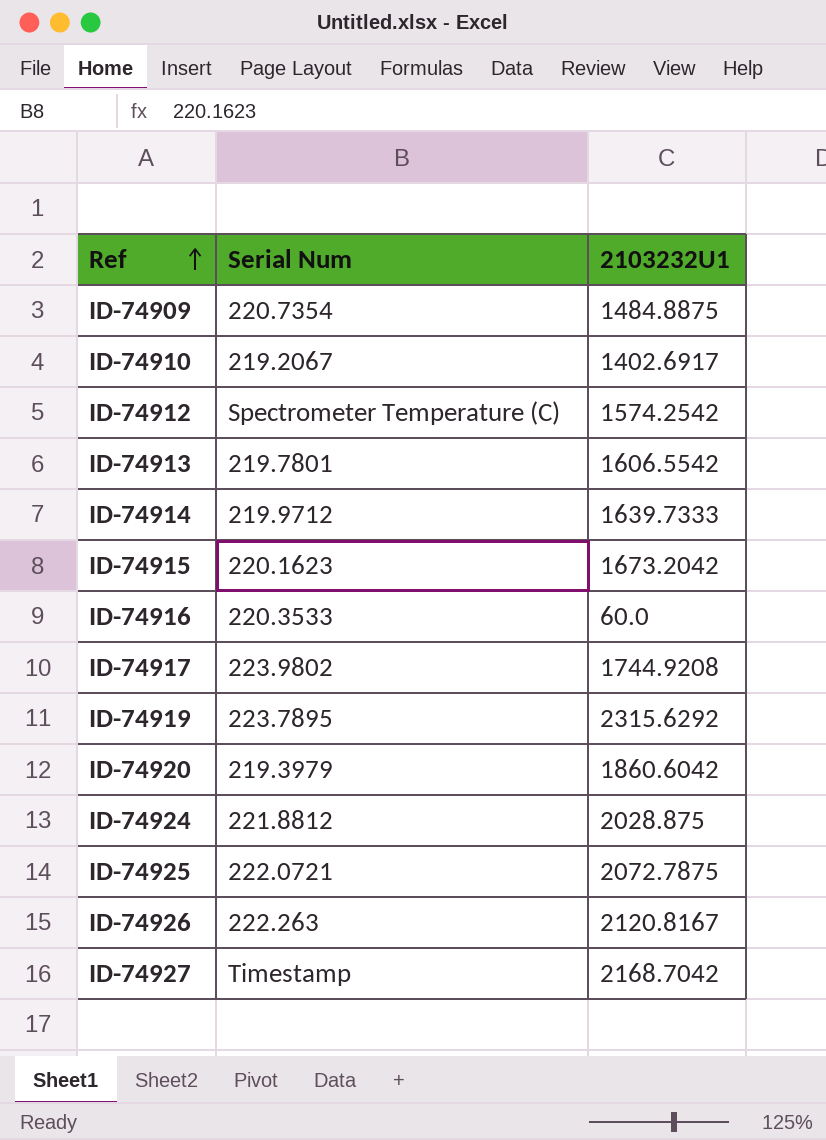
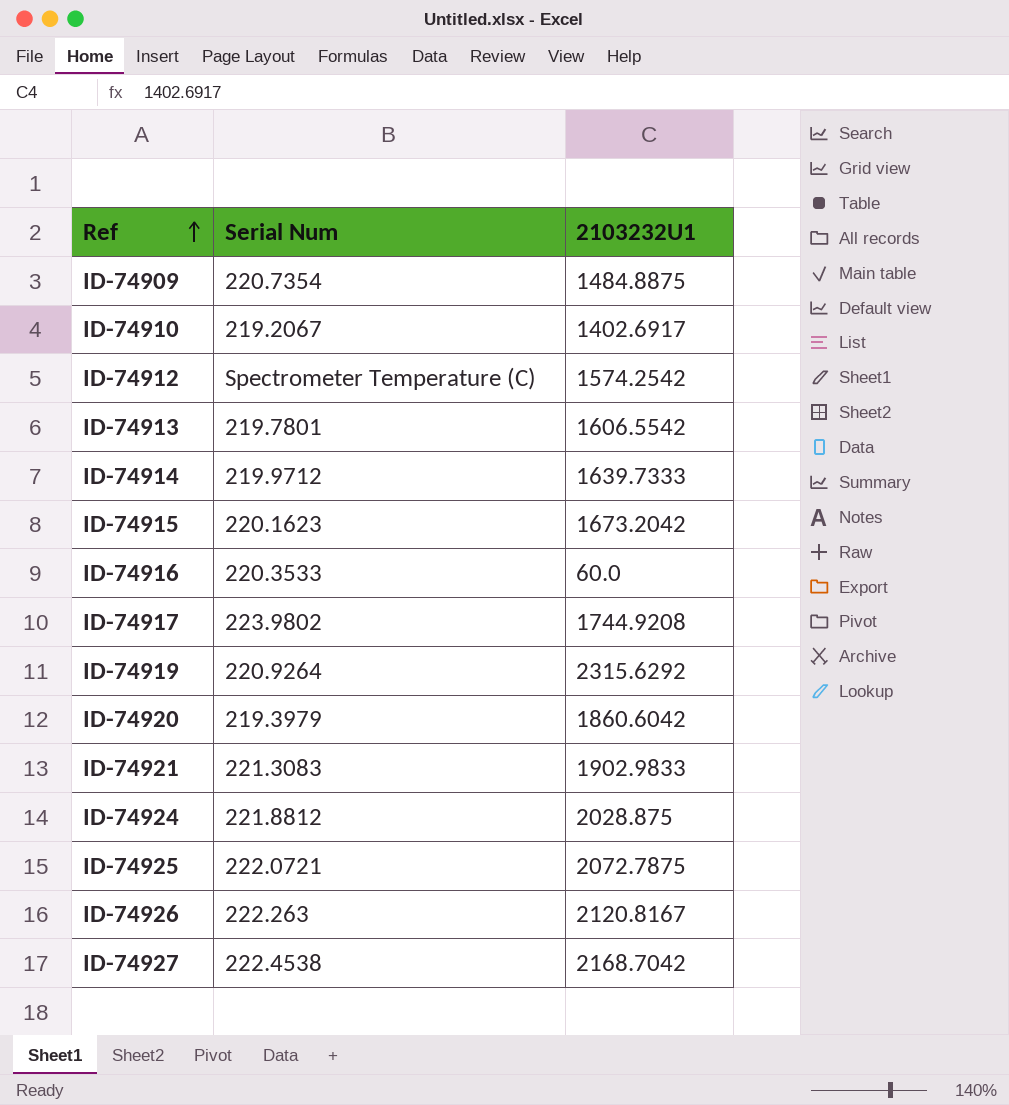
ID-74919 | Serial Num: 223.7895 -> 220.9264
row ID-74921: none -> 221.3083 | 1902.9833
ID-74927 | Serial Num: Timestamp -> 222.4538

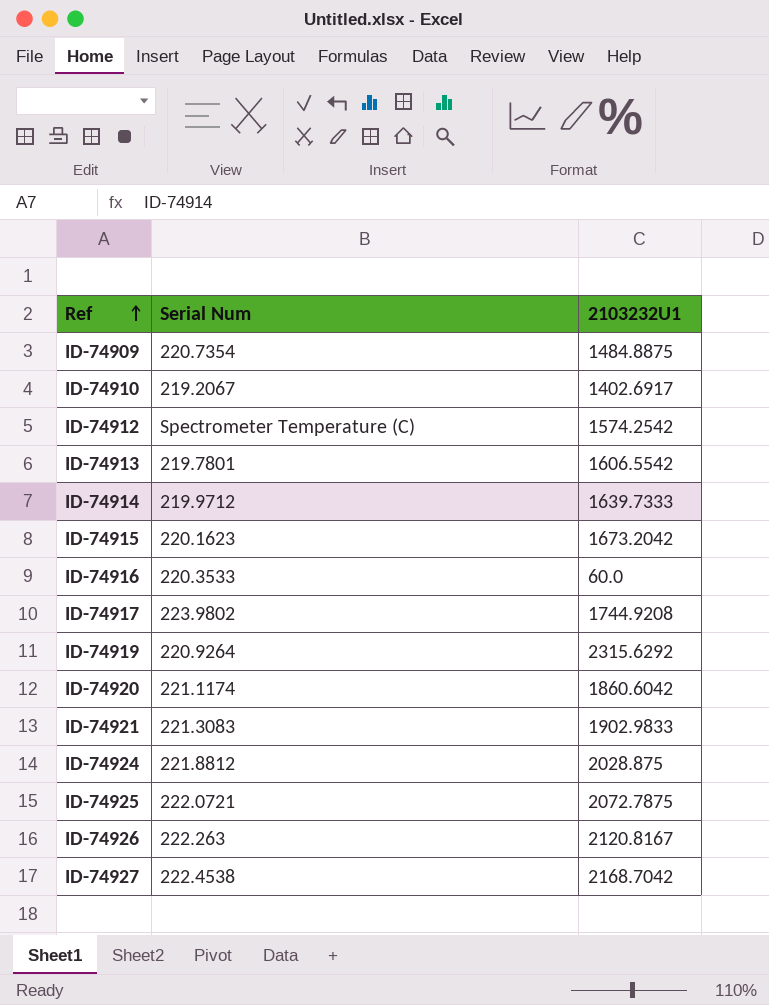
ID-74920 | Serial Num: 219.3979 -> 221.1174

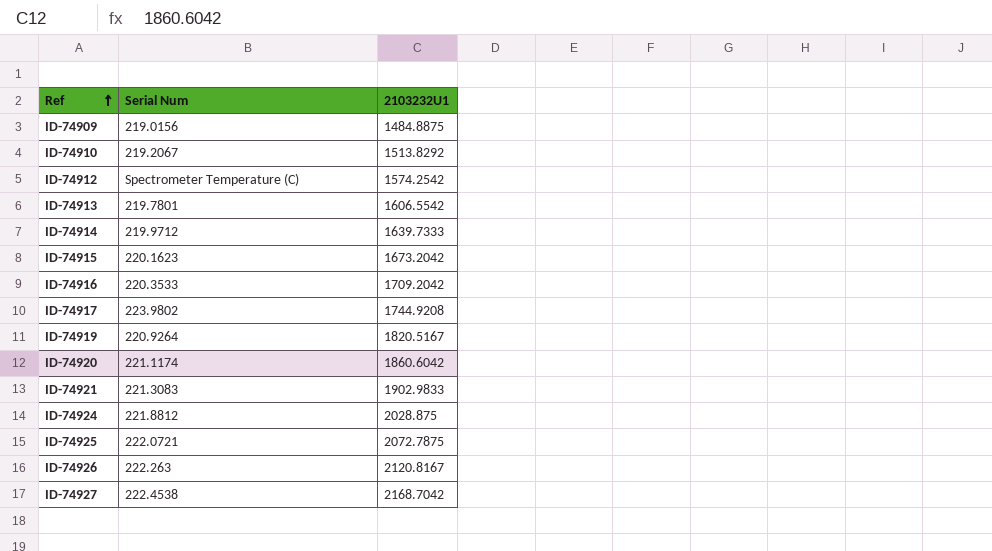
ID-74909 | Serial Num: 220.7354 -> 219.0156
ID-74910 | 2103232U1: 1402.6917 -> 1513.8292
ID-74916 | 2103232U1: 60.0 -> 1709.2042
ID-74919 | 2103232U1: 2315.6292 -> 1820.5167

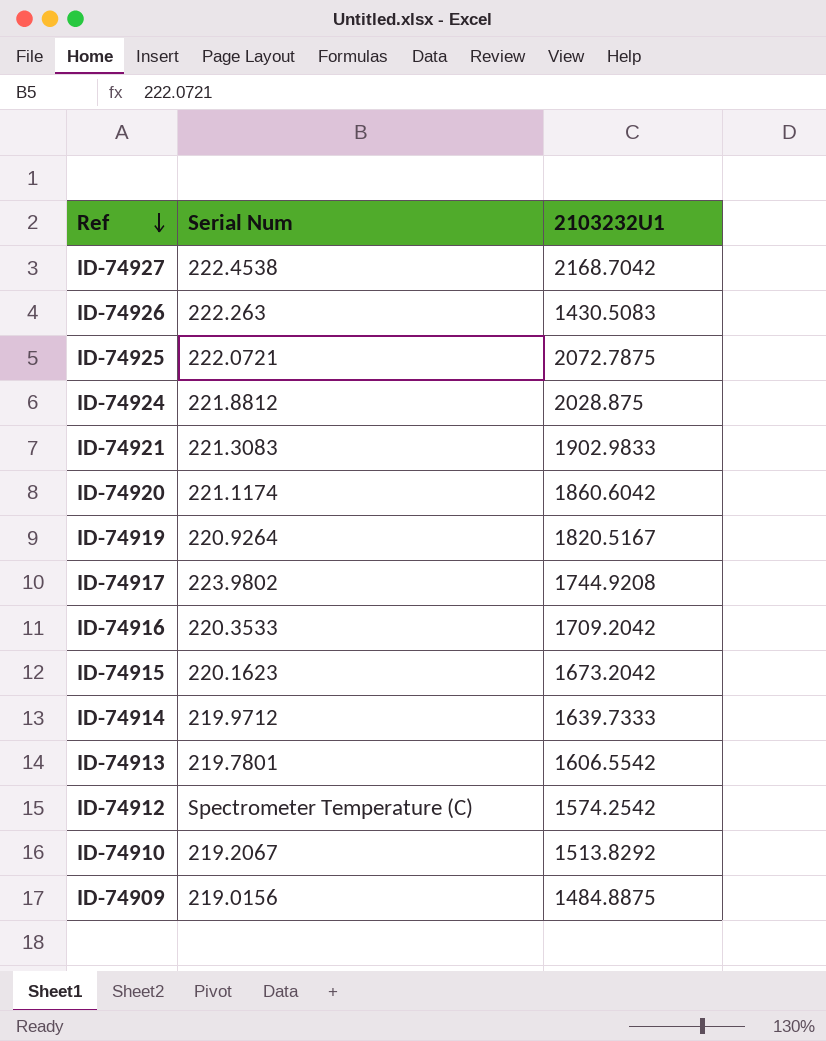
row order: Ref ascending -> Ref descending
ID-74926 | 2103232U1: 2120.8167 -> 1430.5083

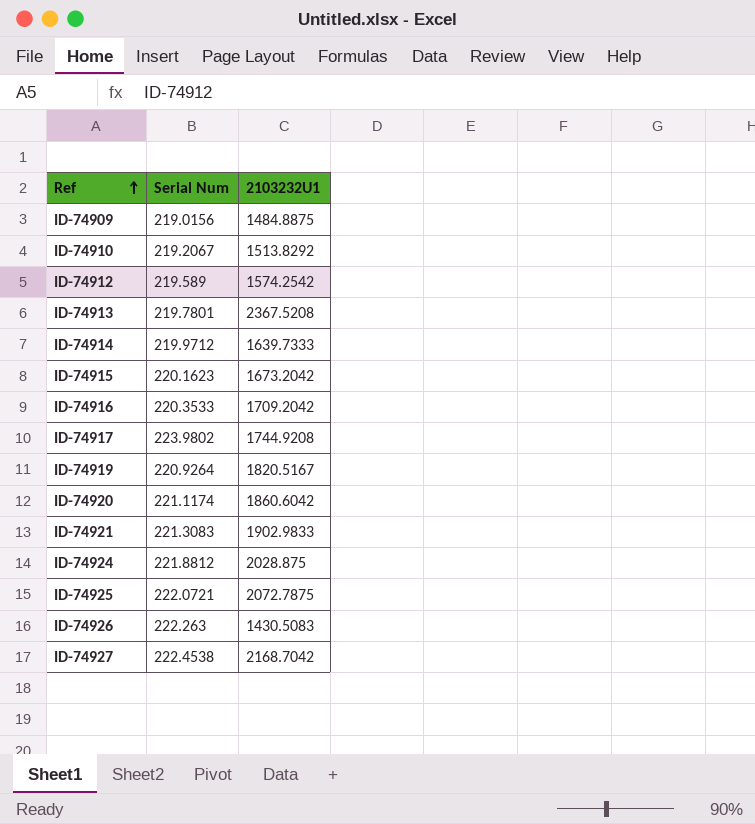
row order: Ref descending -> Ref ascending
ID-74912 | Serial Num: Spectrometer Temperature (C) -> 219.589
ID-74913 | 2103232U1: 1606.5542 -> 2367.5208

